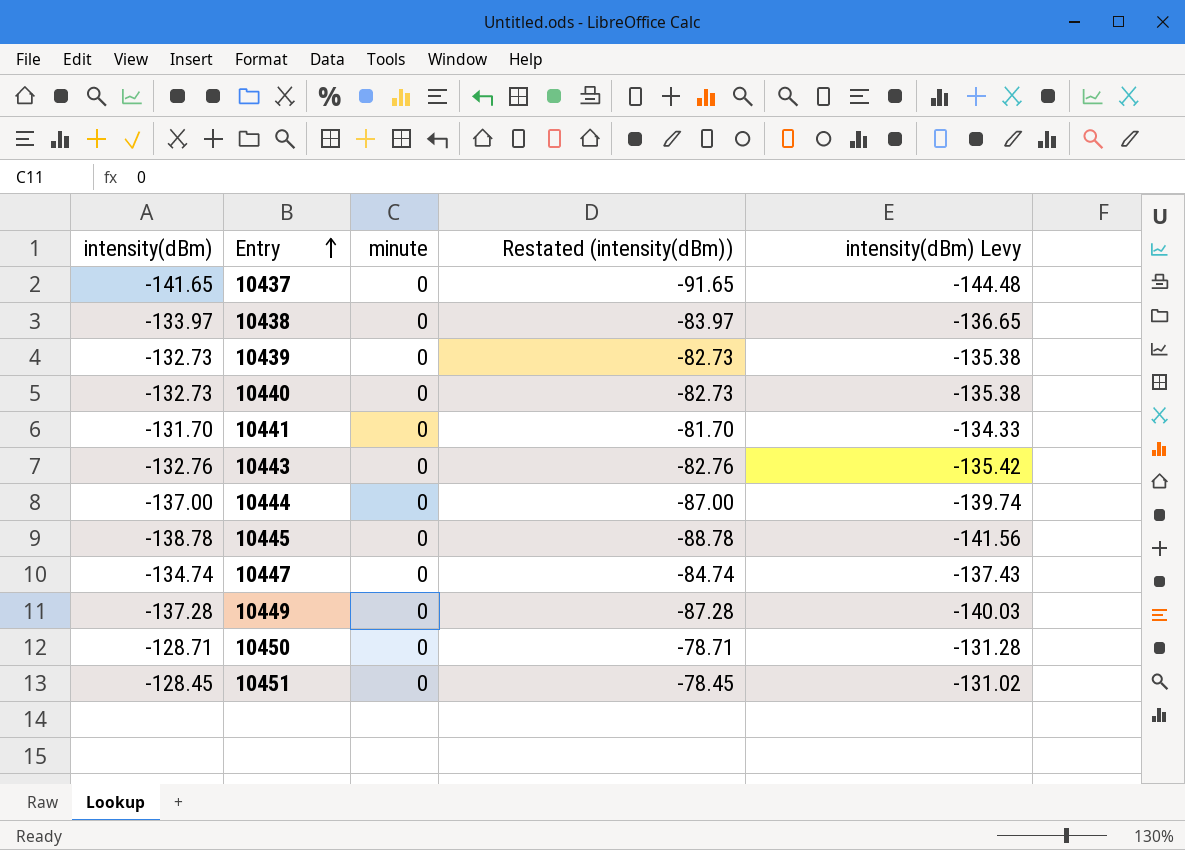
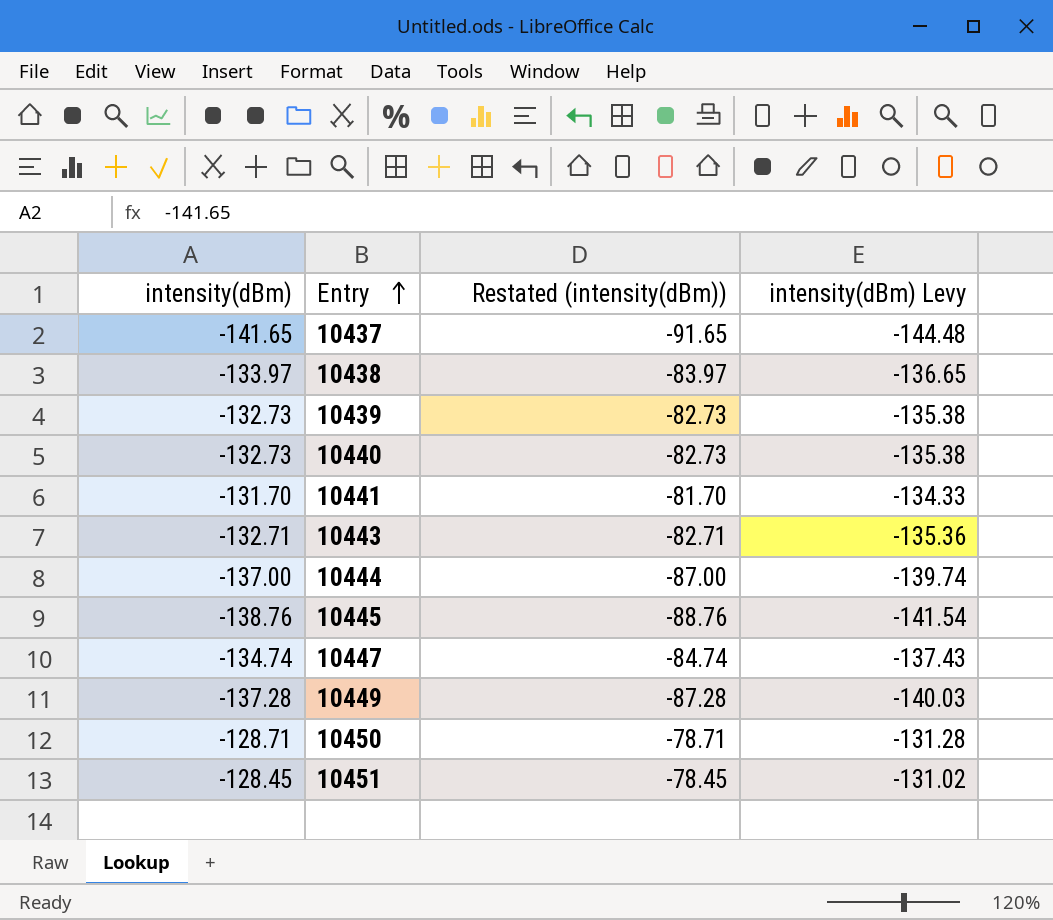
column minute | position: 3 -> none
10443 | intensity(dBm): -132.76 -> -132.71
10443 | Restated (intensity(dBm)): -82.76 -> -82.71
10443 | intensity(dBm) Levy: -135.42 -> -135.36
10445 | intensity(dBm): -138.78 -> -138.76
10445 | Restated (intensity(dBm)): -88.78 -> -88.76
10445 | intensity(dBm) Levy: -141.56 -> -141.54

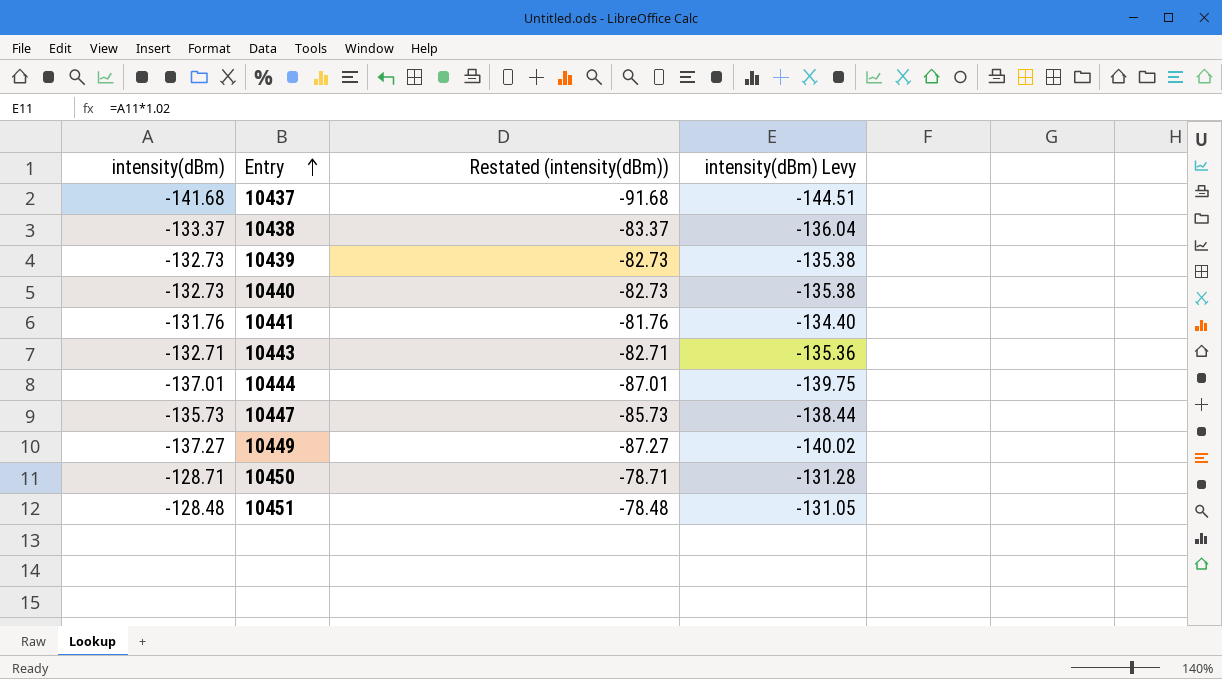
row 10445: -138.76 | -88.76 | -141.54 -> none
10437 | intensity(dBm): -141.65 -> -141.68
10437 | Restated (intensity(dBm)): -91.65 -> -91.68
10437 | intensity(dBm) Levy: -144.48 -> -144.51
10438 | intensity(dBm): -133.97 -> -133.37
10438 | Restated (intensity(dBm)): -83.97 -> -83.37
10438 | intensity(dBm) Levy: -136.65 -> -136.04
10441 | intensity(dBm): -131.70 -> -131.76
10441 | Restated (intensity(dBm)): -81.70 -> -81.76
10441 | intensity(dBm) Levy: -134.33 -> -134.40
10444 | intensity(dBm): -137.00 -> -137.01
10444 | Restated (intensity(dBm)): -87.00 -> -87.01
10444 | intensity(dBm) Levy: -139.74 -> -139.75
10447 | intensity(dBm): -134.74 -> -135.73
10447 | Restated (intensity(dBm)): -84.74 -> -85.73
10447 | intensity(dBm) Levy: -137.43 -> -138.44
10449 | intensity(dBm): -137.28 -> -137.27
10449 | Restated (intensity(dBm)): -87.28 -> -87.27
10449 | intensity(dBm) Levy: -140.03 -> -140.02
10451 | intensity(dBm): -128.45 -> -128.48
10451 | Restated (intensity(dBm)): -78.45 -> -78.48
10451 | intensity(dBm) Levy: -131.02 -> -131.05

